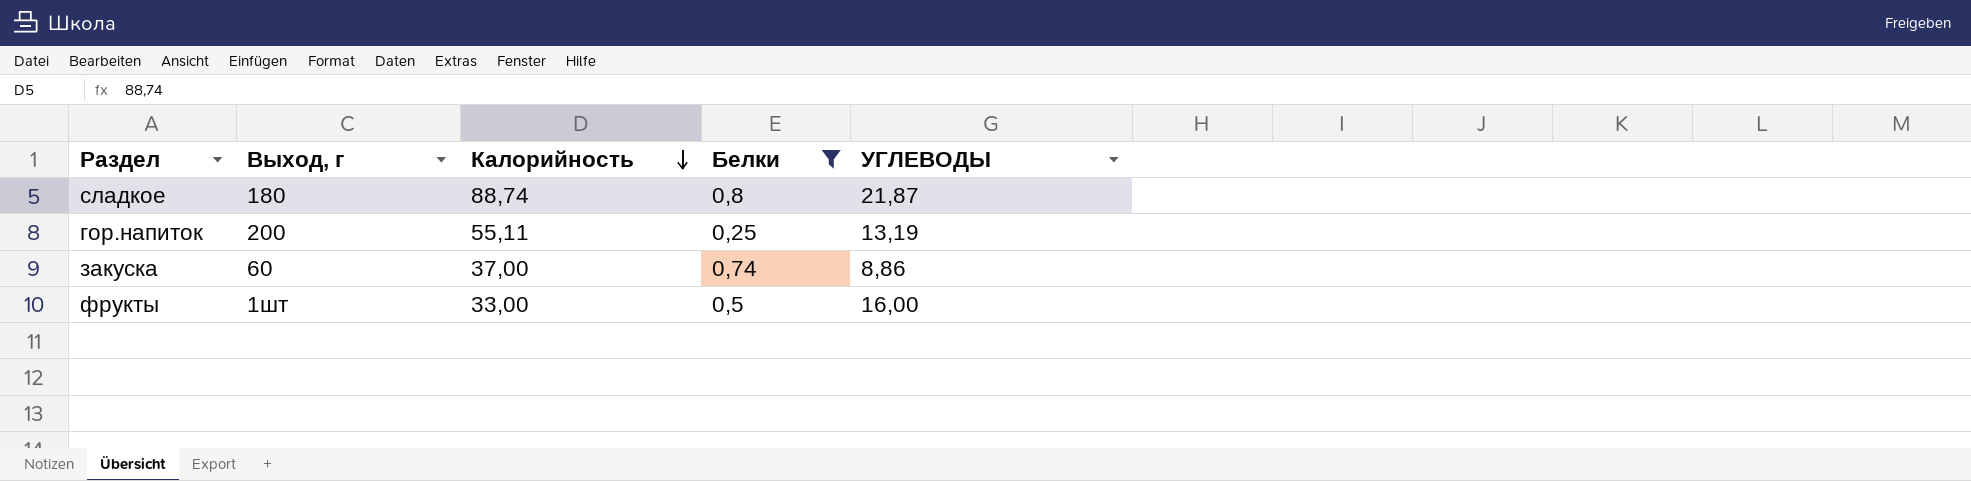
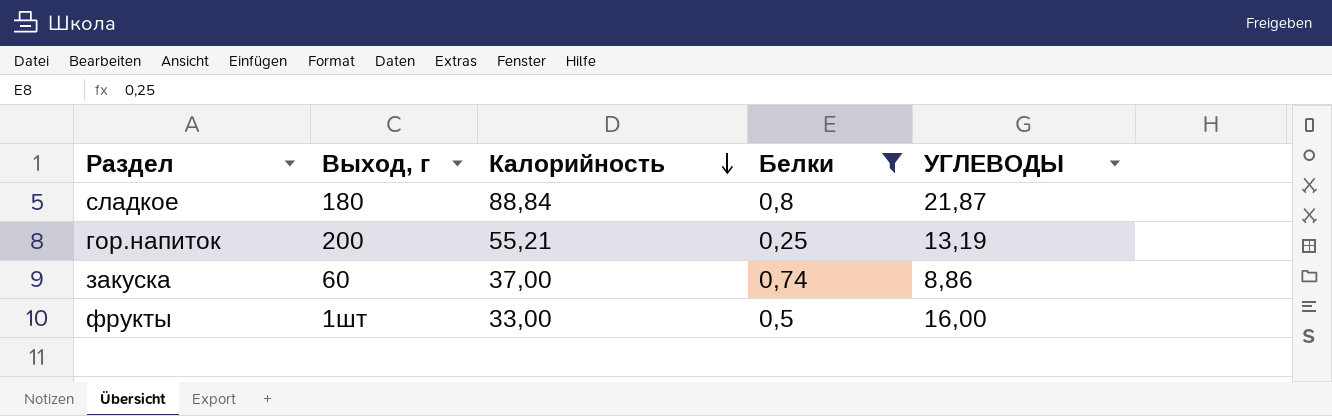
сладкое | Калорийность: 88,74 -> 88,84
гор.напиток | Калорийность: 55,11 -> 55,21

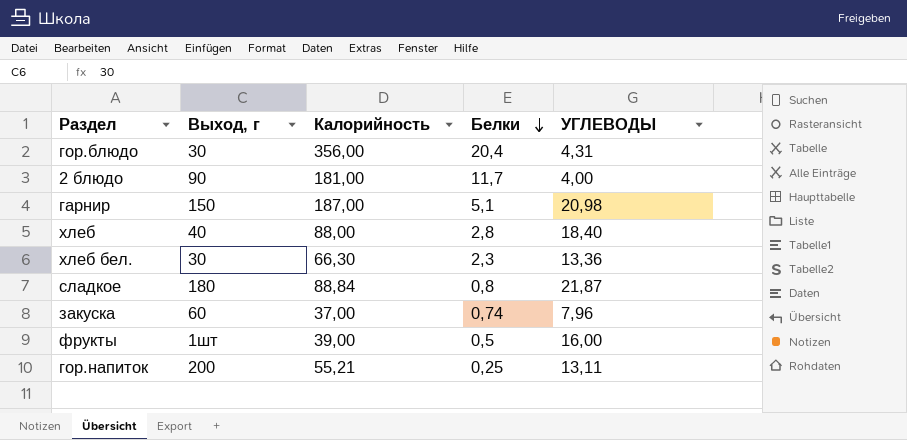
filter: Белки <= 0,8 -> none
row order: Калорийность descending -> Белки descending
закуска | УГЛЕВОДЫ: 8,86 -> 7,96
фрукты | Калорийность: 33,00 -> 39,00
гор.напиток | УГЛЕВОДЫ: 13,19 -> 13,11

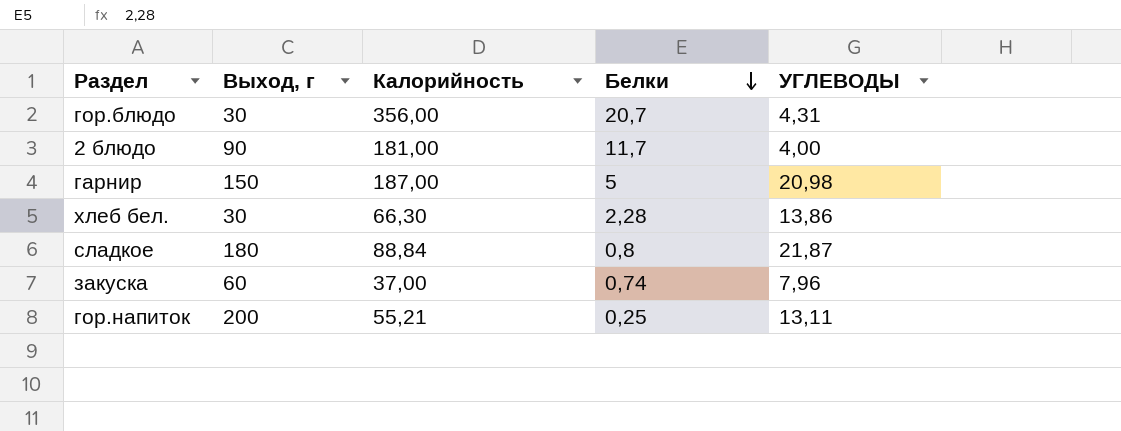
row хлеб: 40 | 88,00 | 2,8 | 18,40 -> none
row фрукты: 1шт | 39,00 | 0,5 | 16,00 -> none
гор.блюдо | Белки: 20,4 -> 20,7
гарнир | Белки: 5,1 -> 5
хлеб бел. | Белки: 2,3 -> 2,28
хлеб бел. | УГЛЕВОДЫ: 13,36 -> 13,86

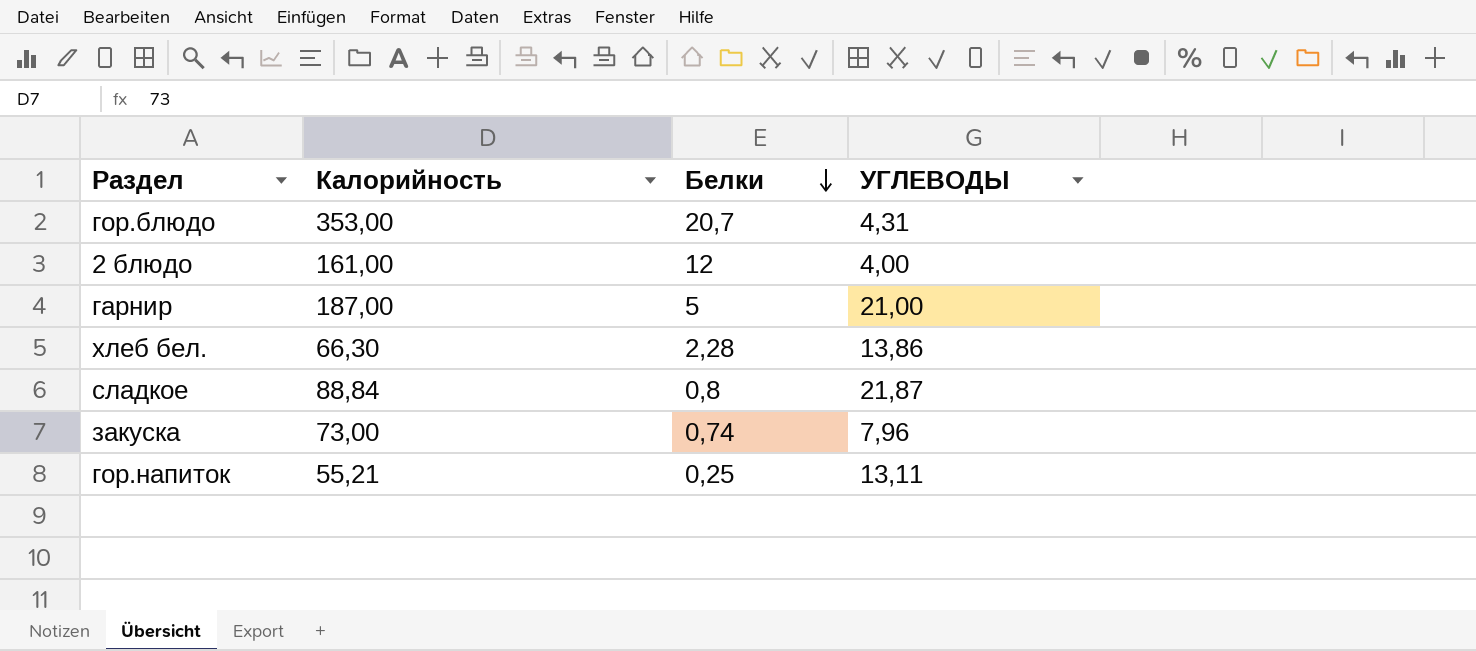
column Выход, г | position: 2 -> none
гор.блюдо | Калорийность: 356,00 -> 353,00
2 блюдо | Калорийность: 181,00 -> 161,00
2 блюдо | Белки: 11,7 -> 12
гарнир | УГЛЕВОДЫ: 20,98 -> 21,00
закуска | Калорийность: 37,00 -> 73,00

